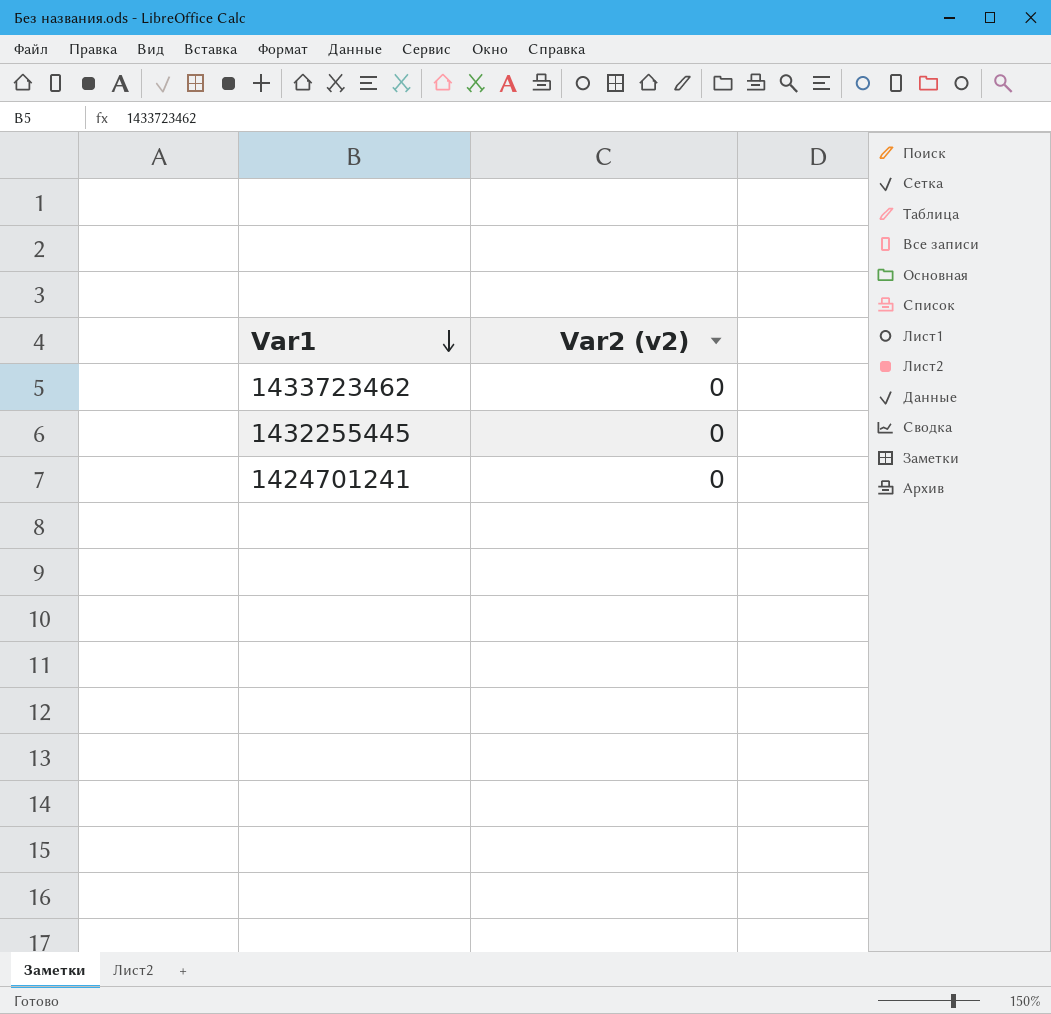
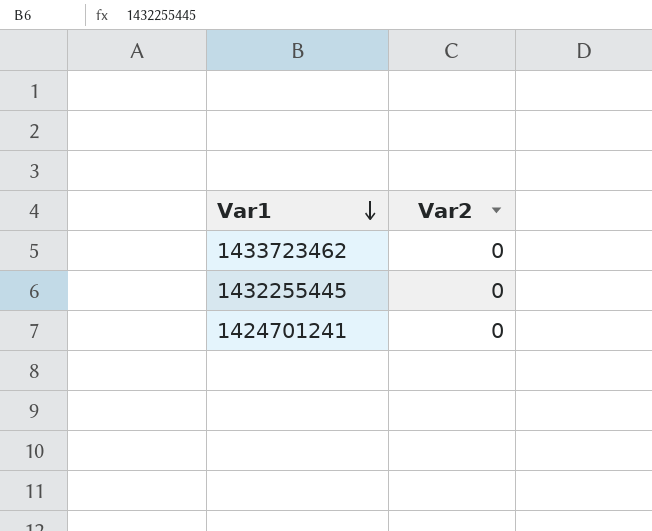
column name: Var2 (v2) -> Var2

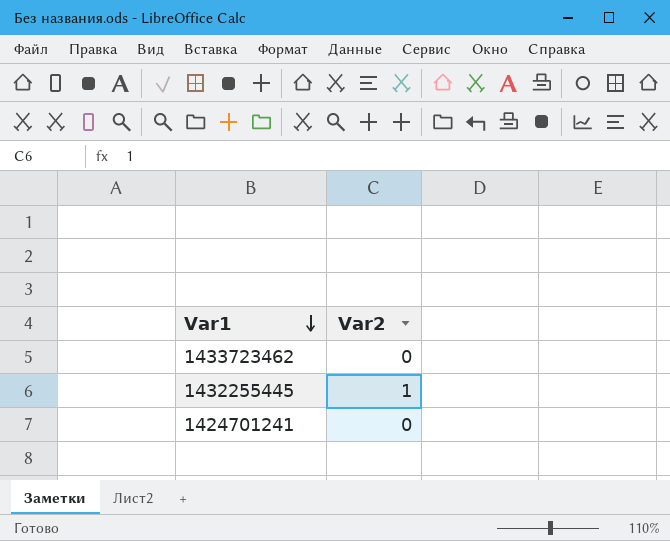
1432255445 | Var2: 0 -> 1

